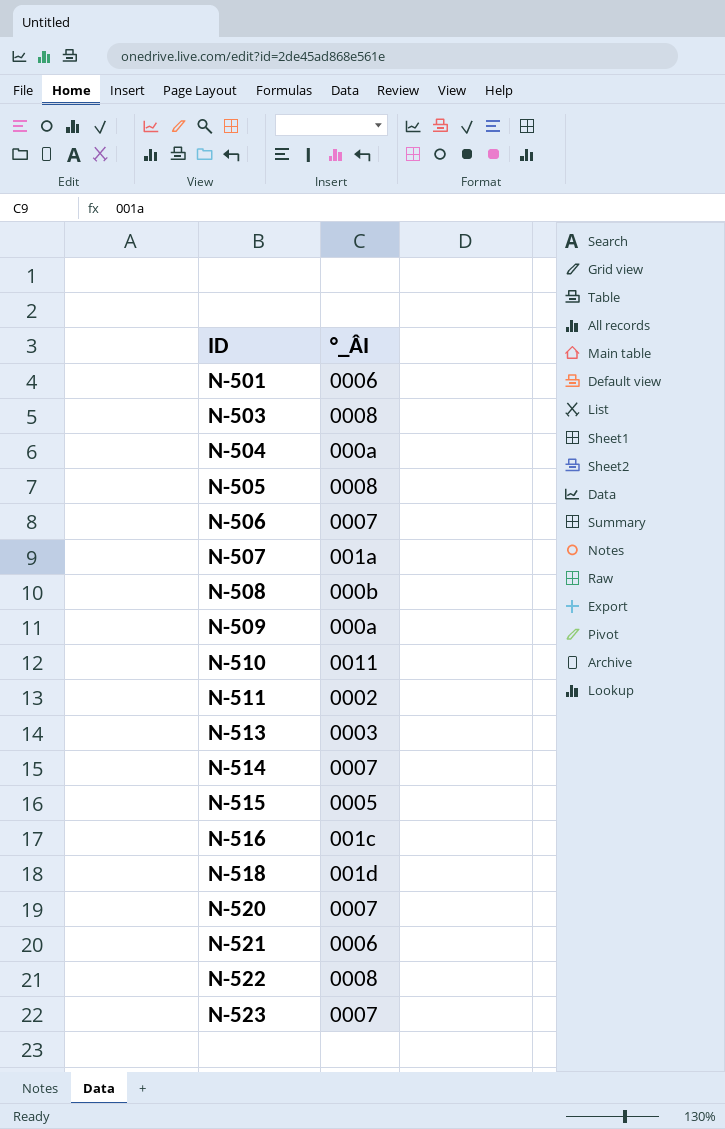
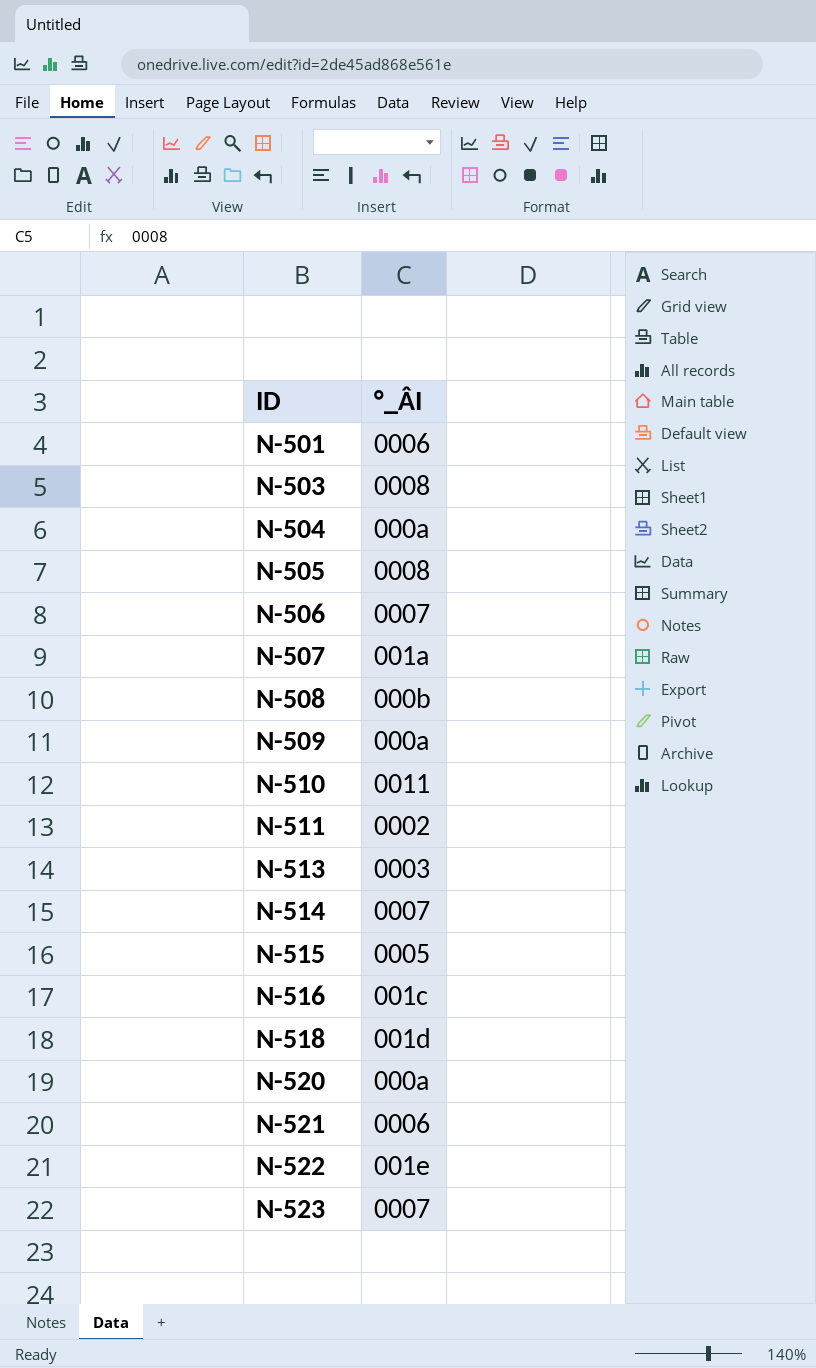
N-520 | °_ÂI: 0007 -> 000a
N-522 | °_ÂI: 0008 -> 001e

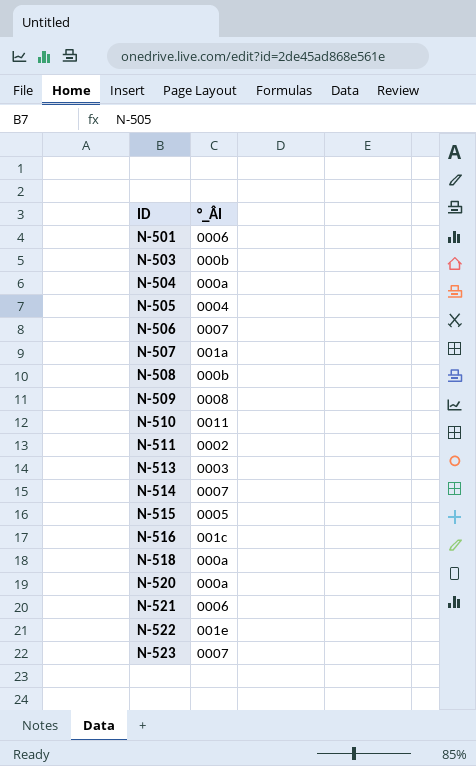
N-503 | °_ÂI: 0008 -> 000b
N-505 | °_ÂI: 0008 -> 0004
N-509 | °_ÂI: 000a -> 0008
N-518 | °_ÂI: 001d -> 000a

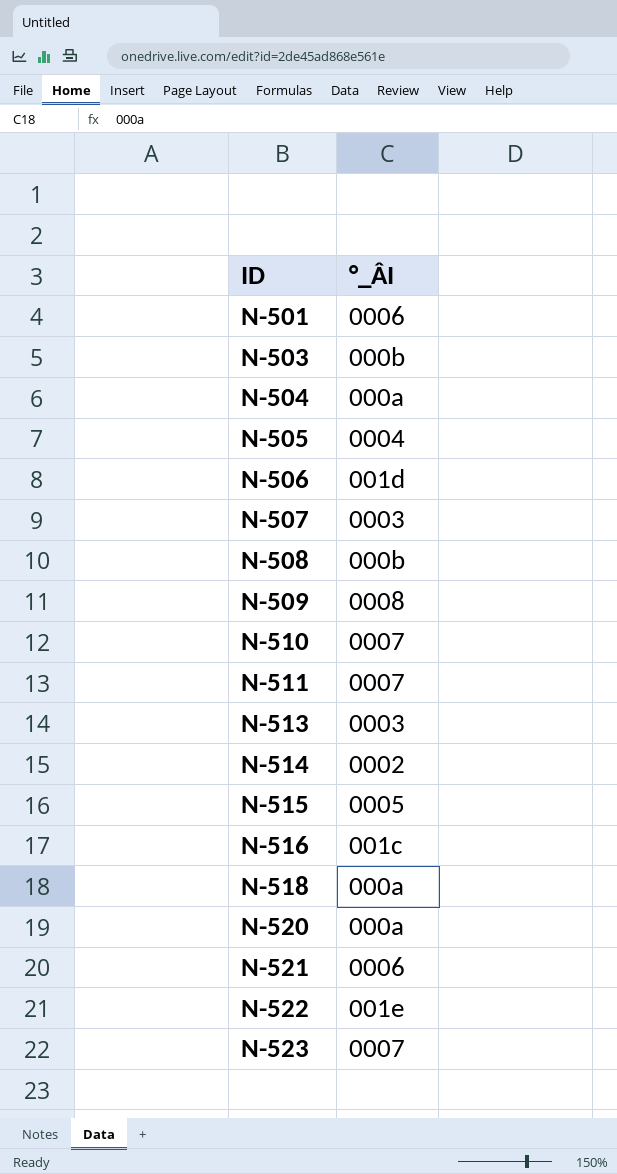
N-506 | °_ÂI: 0007 -> 001d
N-507 | °_ÂI: 001a -> 0003
N-510 | °_ÂI: 0011 -> 0007
N-511 | °_ÂI: 0002 -> 0007
N-514 | °_ÂI: 0007 -> 0002

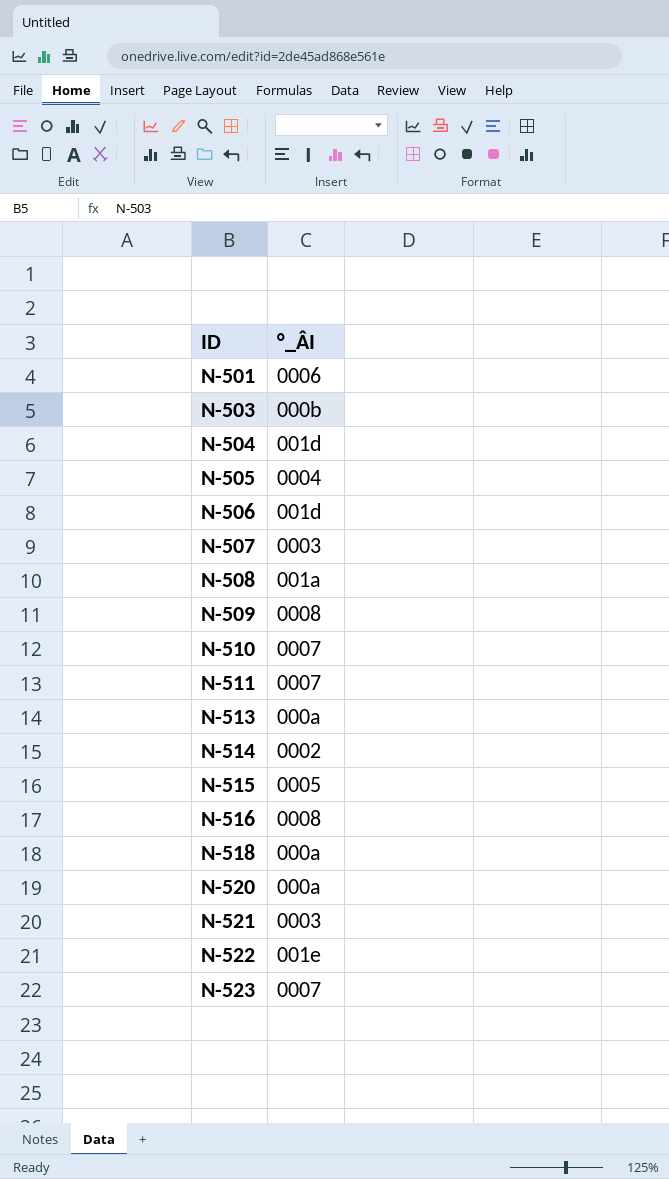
N-504 | °_ÂI: 000a -> 001d
N-508 | °_ÂI: 000b -> 001a
N-513 | °_ÂI: 0003 -> 000a
N-516 | °_ÂI: 001c -> 0008
N-521 | °_ÂI: 0006 -> 0003

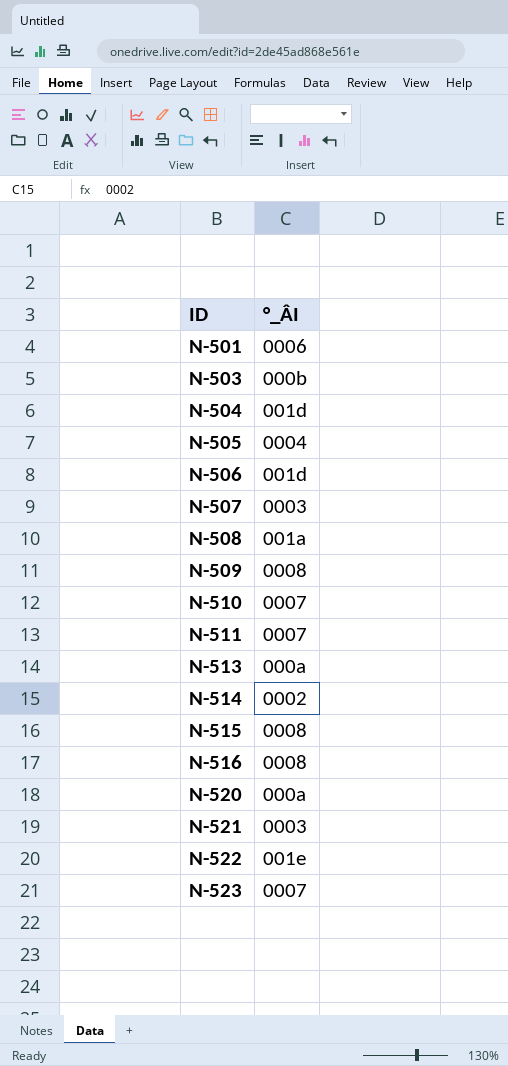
row N-518: 000a -> none
N-515 | °_ÂI: 0005 -> 0008

